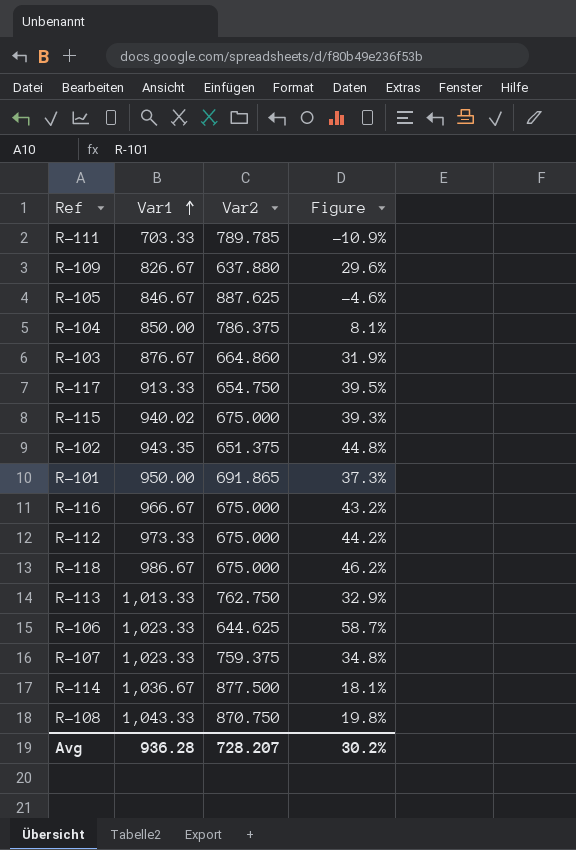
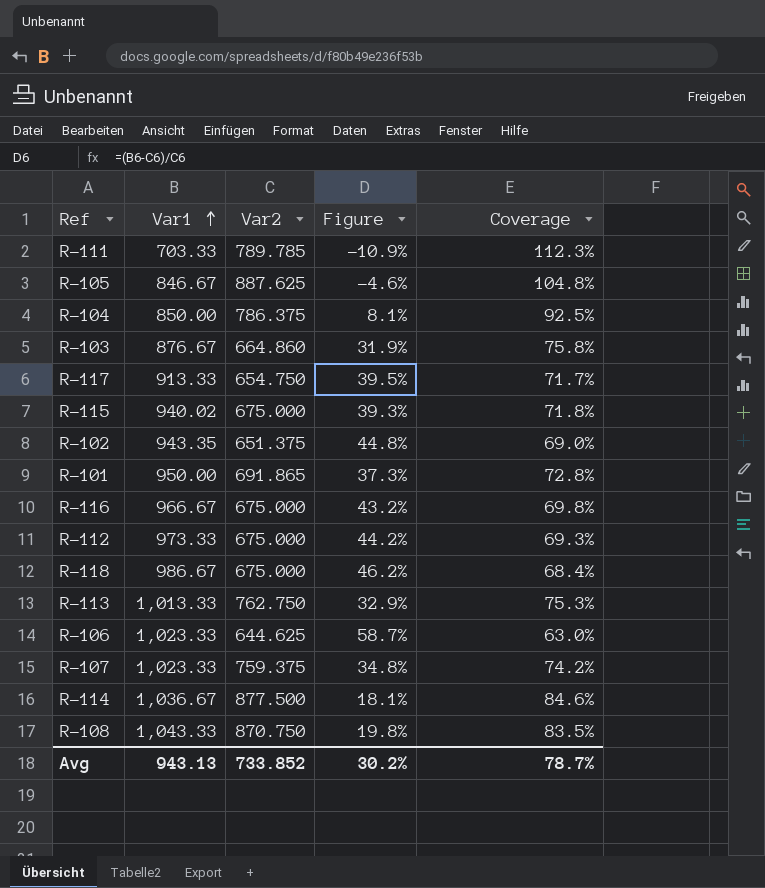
column Coverage | formula: none -> [Var2] / [Var1]
row R-109: 826.67 | 637.880 | 29.6% -> none
Avg | Var1: 936.28 -> 943.13
Avg | Var2: 728.207 -> 733.852

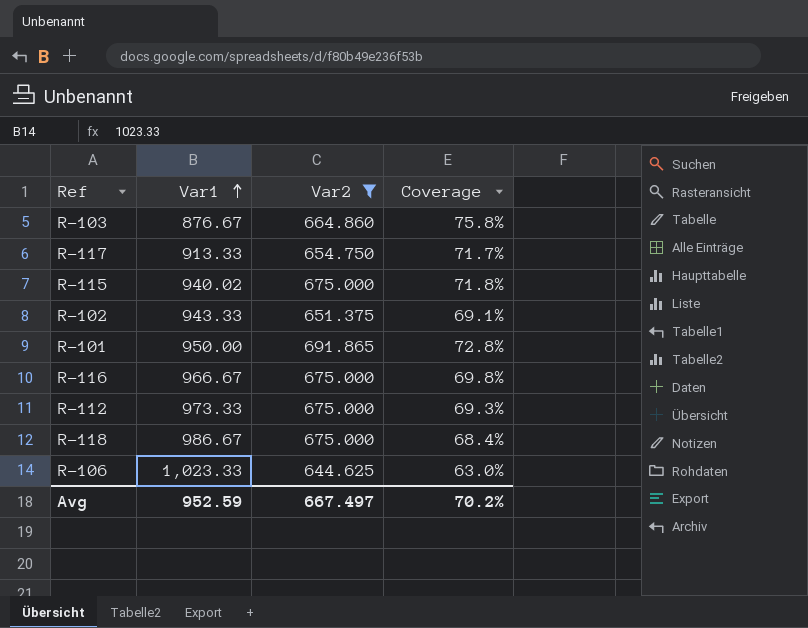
filter: none -> Var2 <= 691.865
column Figure | formula: ([Var1] - [Var2]) / [Var2] -> none
R-102 | Var1: 943.35 -> 943.33
R-102 | Coverage: 69.0% -> 69.1%
Avg | Var1: 943.13 -> 952.59
Avg | Var2: 733.852 -> 667.497
Avg | Coverage: 78.7% -> 70.2%

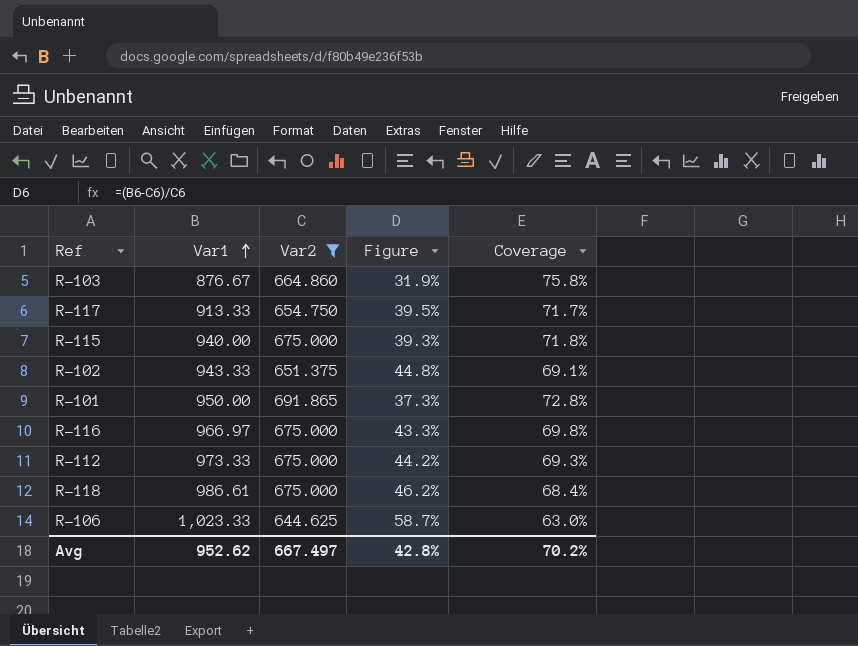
column Figure | formula: none -> ([Var1] - [Var2]) / [Var2]
R-115 | Var1: 940.02 -> 940.00
R-116 | Var1: 966.67 -> 966.97
R-118 | Var1: 986.67 -> 986.61
Avg | Var1: 952.59 -> 952.62

